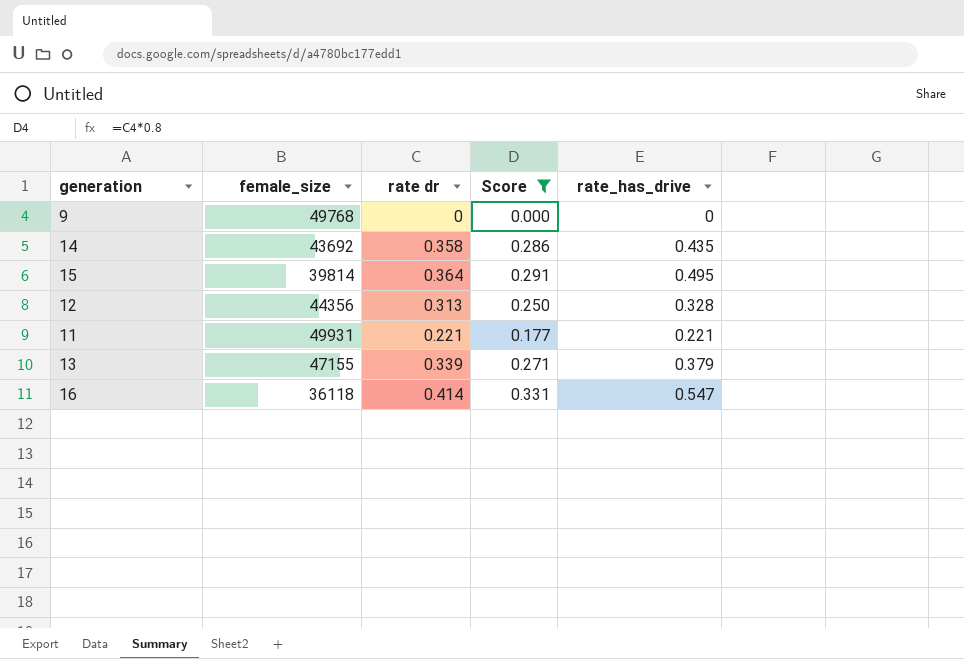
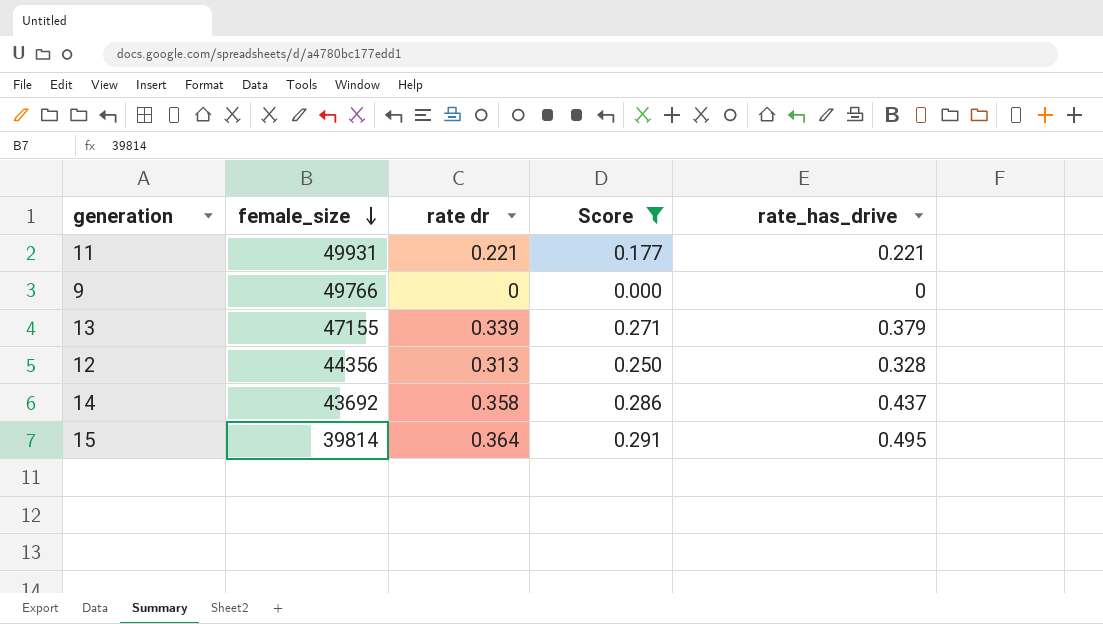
row order: none -> female_size descending
row 16: 36118 | 0.414 | 0.331 | 0.547 -> none
9 | female_size: 49768 -> 49766
14 | rate_has_drive: 0.435 -> 0.437

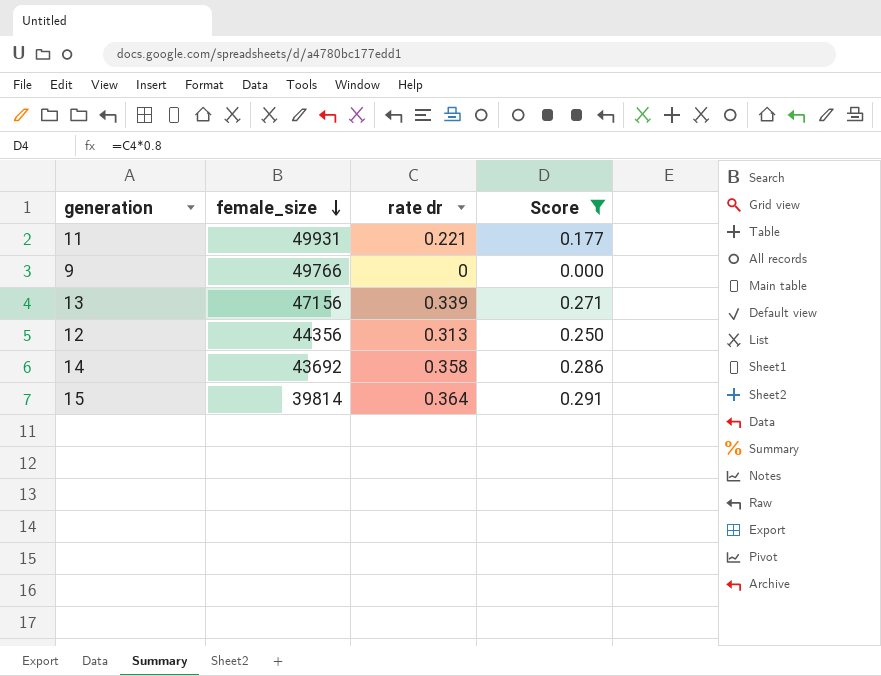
column rate_has_drive | position: 5 -> none
13 | female_size: 47155 -> 47156

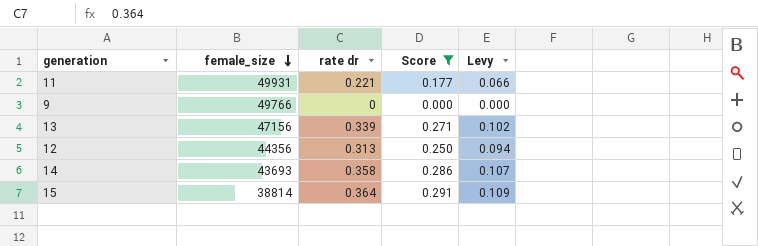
column Levy | formula: none -> [rate dr] * 0.3
14 | female_size: 43692 -> 43693
15 | female_size: 39814 -> 38814

